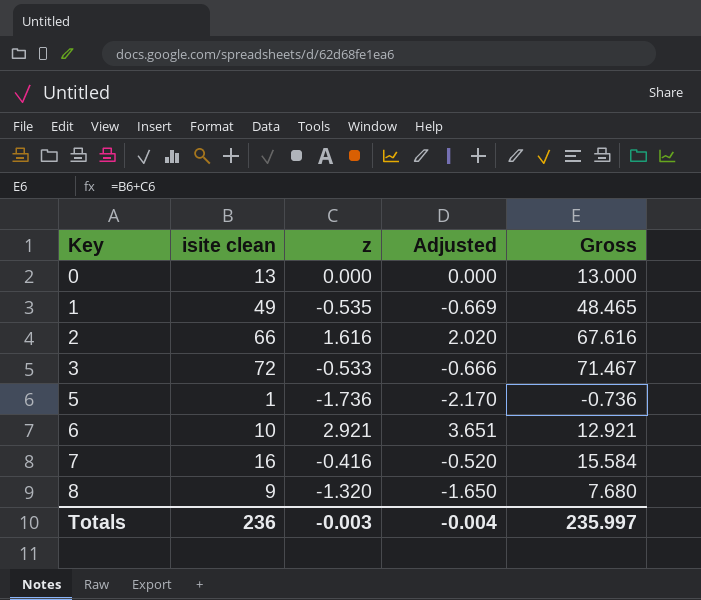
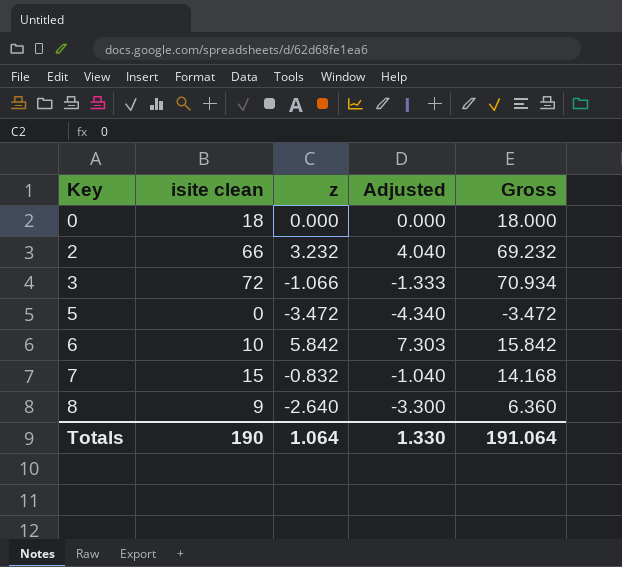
row 1: 49 | -0.535 | -0.669 | 48.465 -> none
0 | isite clean: 13 -> 18
0 | Gross: 13.000 -> 18.000
2 | z: 1.616 -> 3.232
2 | Adjusted: 2.020 -> 4.040
2 | Gross: 67.616 -> 69.232
3 | z: -0.533 -> -1.066
3 | Adjusted: -0.666 -> -1.333
3 | Gross: 71.467 -> 70.934
5 | isite clean: 1 -> 0
5 | z: -1.736 -> -3.472
5 | Adjusted: -2.170 -> -4.340
5 | Gross: -0.736 -> -3.472
6 | z: 2.921 -> 5.842
6 | Adjusted: 3.651 -> 7.303
6 | Gross: 12.921 -> 15.842
7 | isite clean: 16 -> 15
7 | z: -0.416 -> -0.832
7 | Adjusted: -0.520 -> -1.040
7 | Gross: 15.584 -> 14.168
8 | z: -1.320 -> -2.640
8 | Adjusted: -1.650 -> -3.300
8 | Gross: 7.680 -> 6.360
Totals | isite clean: 236 -> 190
Totals | z: -0.003 -> 1.064
Totals | Adjusted: -0.004 -> 1.330
Totals | Gross: 235.997 -> 191.064

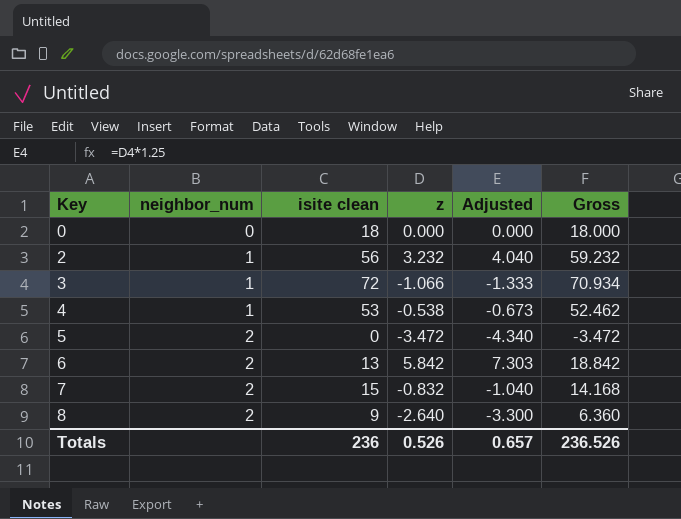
column neighbor_num | position: none -> 2
2 | isite clean: 66 -> 56
2 | Gross: 69.232 -> 59.232
row 4: none -> 1 | 53 | -0.538 | -0.673 | 52.462
6 | isite clean: 10 -> 13
6 | Gross: 15.842 -> 18.842
Totals | isite clean: 190 -> 236
Totals | z: 1.064 -> 0.526
Totals | Adjusted: 1.330 -> 0.657
Totals | Gross: 191.064 -> 236.526

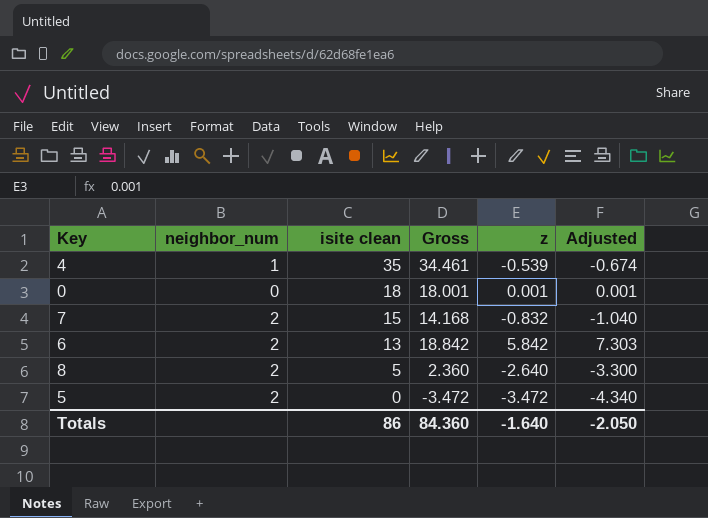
row order: Key ascending -> isite clean descending
column Gross | position: 6 -> 4
row 2: 1 | 56 | 3.232 | 4.040 | 59.232 -> none
row 3: 1 | 72 | -1.066 | -1.333 | 70.934 -> none
4 | isite clean: 53 -> 35
4 | Gross: 52.462 -> 34.461
4 | z: -0.538 -> -0.539
4 | Adjusted: -0.673 -> -0.674
0 | Gross: 18.000 -> 18.001
0 | z: 0.000 -> 0.001
0 | Adjusted: 0.000 -> 0.001
8 | isite clean: 9 -> 5
8 | Gross: 6.360 -> 2.360
Totals | isite clean: 236 -> 86
Totals | Gross: 236.526 -> 84.360
Totals | z: 0.526 -> -1.640
Totals | Adjusted: 0.657 -> -2.050

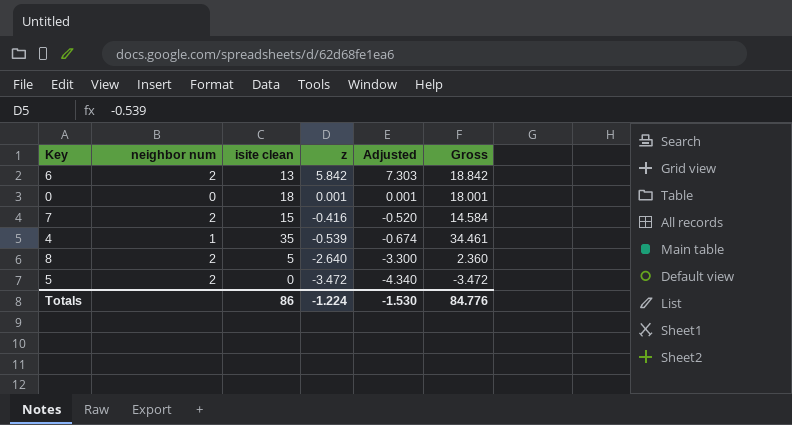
row order: isite clean descending -> z descending
column name: neighbor_num -> neighbor num
column Gross | position: 4 -> 6
7 | z: -0.832 -> -0.416
7 | Adjusted: -1.040 -> -0.520
7 | Gross: 14.168 -> 14.584
Totals | z: -1.640 -> -1.224
Totals | Adjusted: -2.050 -> -1.530
Totals | Gross: 84.360 -> 84.776

